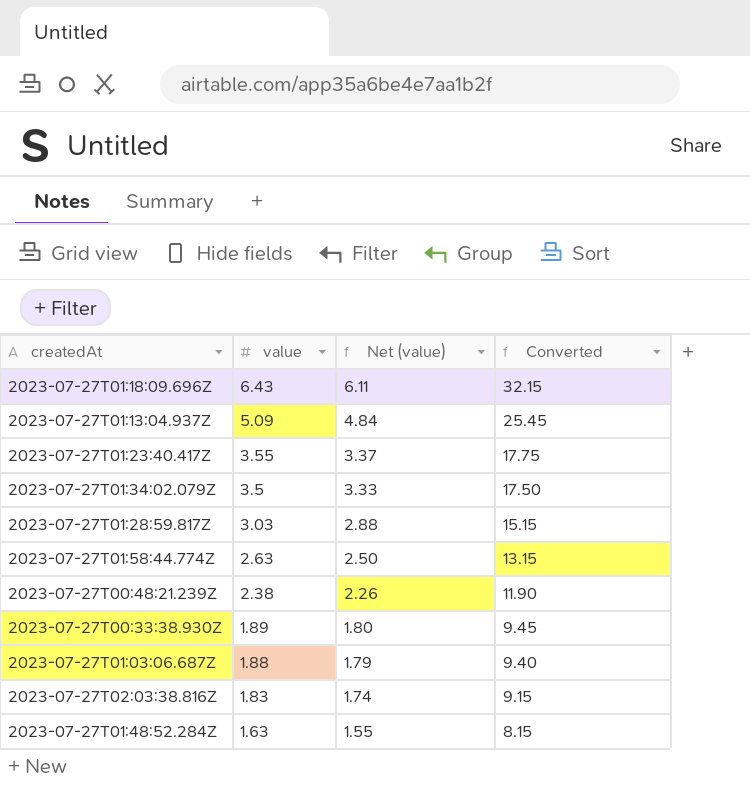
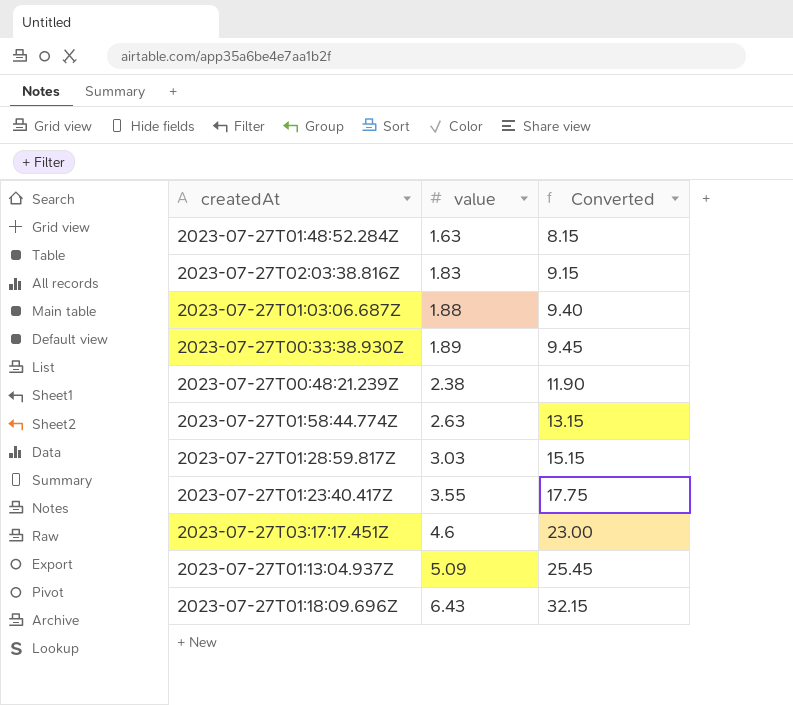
row order: value descending -> value ascending
column Net (value) | formula: [value] * 0.95 -> none
row 2023-07-27T01:34:02.079Z: 3.5 | 3.33 | 17.50 -> none
row 2023-07-27T03:17:17.451Z: none -> 4.6 | 23.00

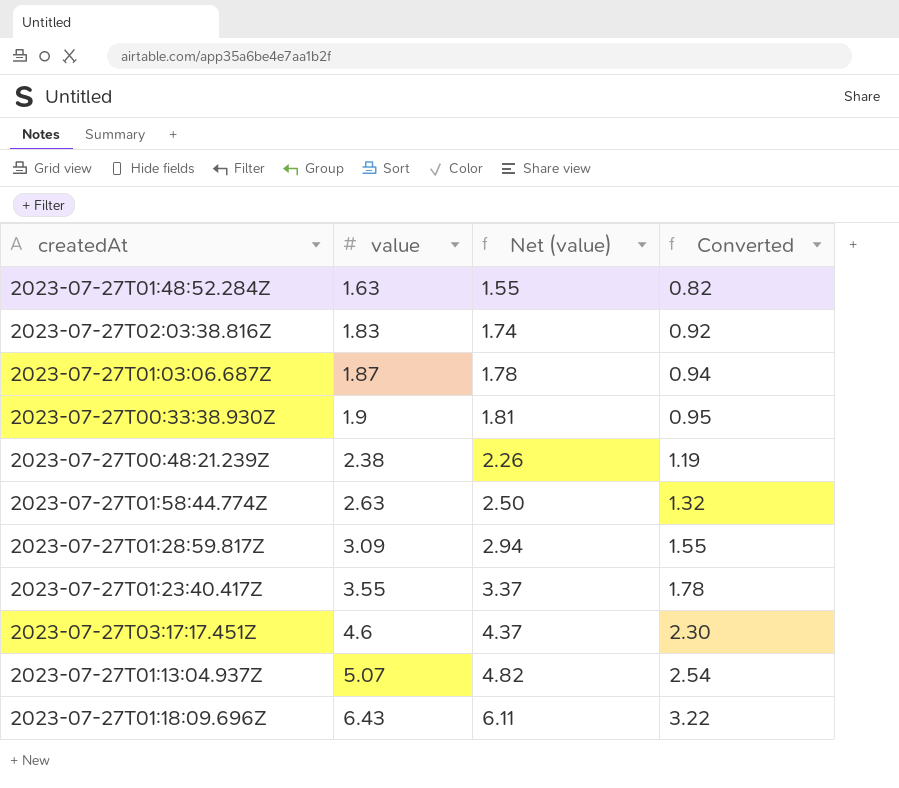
column Net (value) | formula: none -> [value] * 0.95
column Converted | formula: [value] * 5 -> [value] * 0.5
2023-07-27T01:03:06.687Z | value: 1.88 -> 1.87
2023-07-27T00:33:38.930Z | value: 1.89 -> 1.9
2023-07-27T01:28:59.817Z | value: 3.03 -> 3.09
2023-07-27T01:13:04.937Z | value: 5.09 -> 5.07

